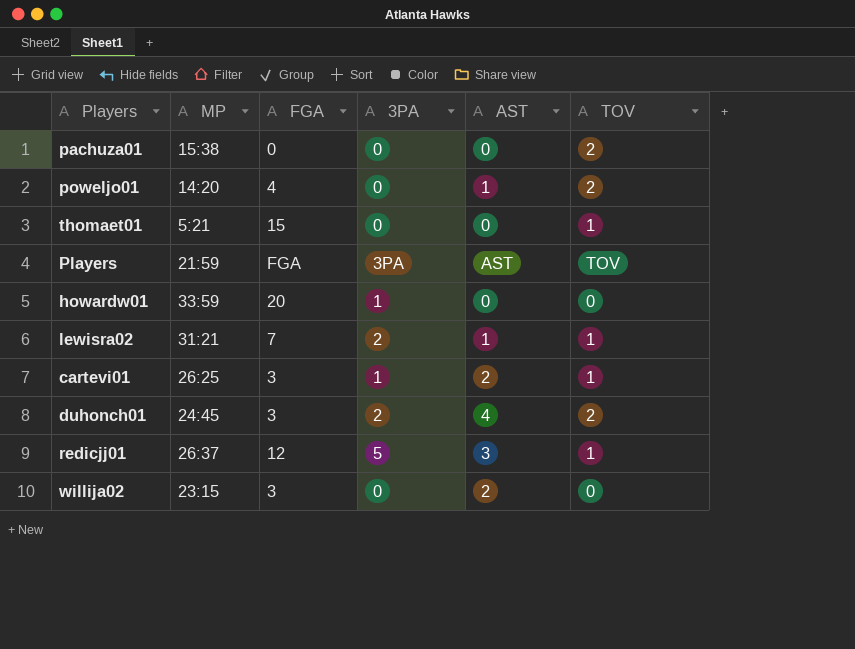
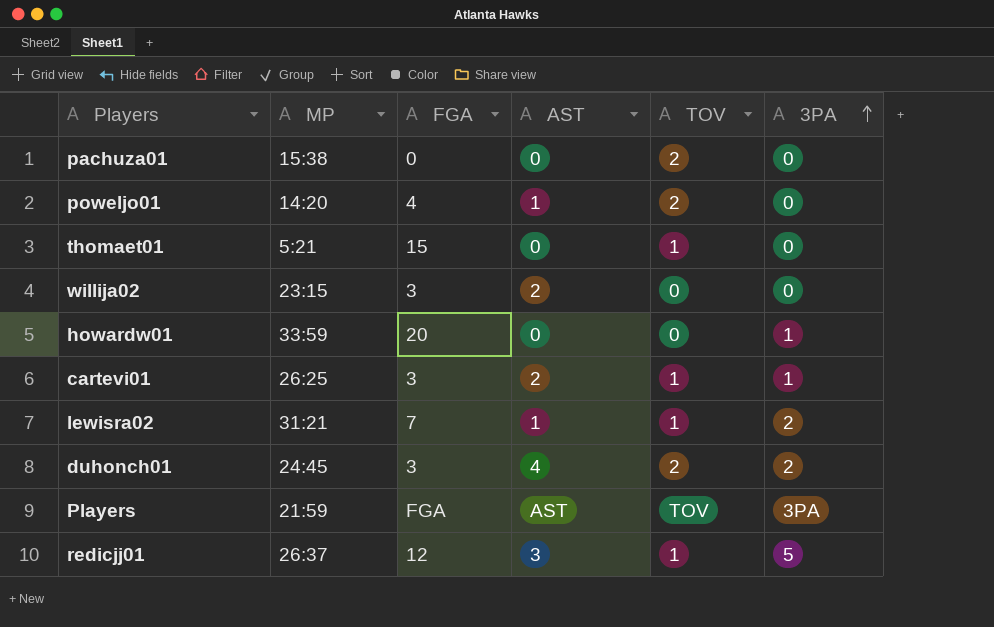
row order: none -> 3PA ascending
column 3PA | position: 4 -> 6

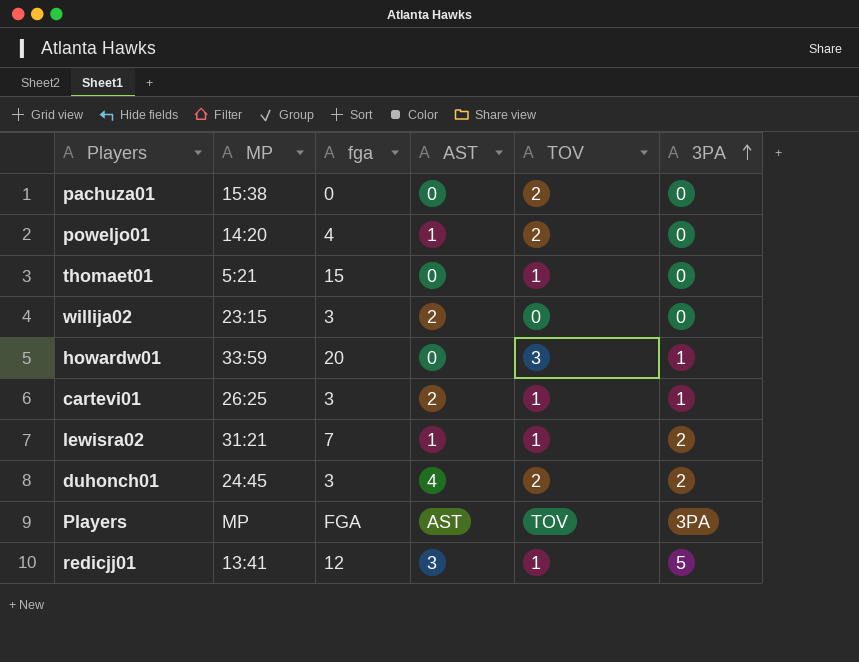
column name: FGA -> fga
howardw01 | TOV: 0 -> 3
Players | MP: 21:59 -> MP
redicjj01 | MP: 26:37 -> 13:41

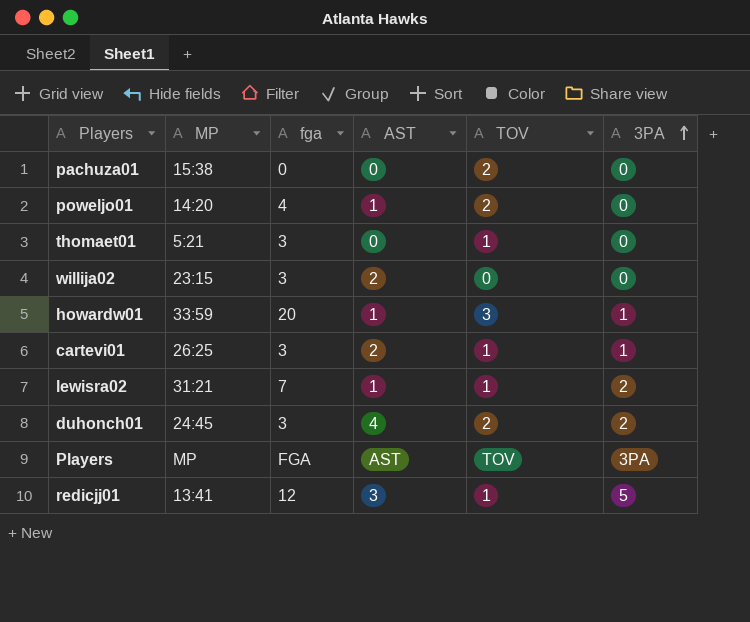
thomaet01 | fga: 15 -> 3
howardw01 | AST: 0 -> 1

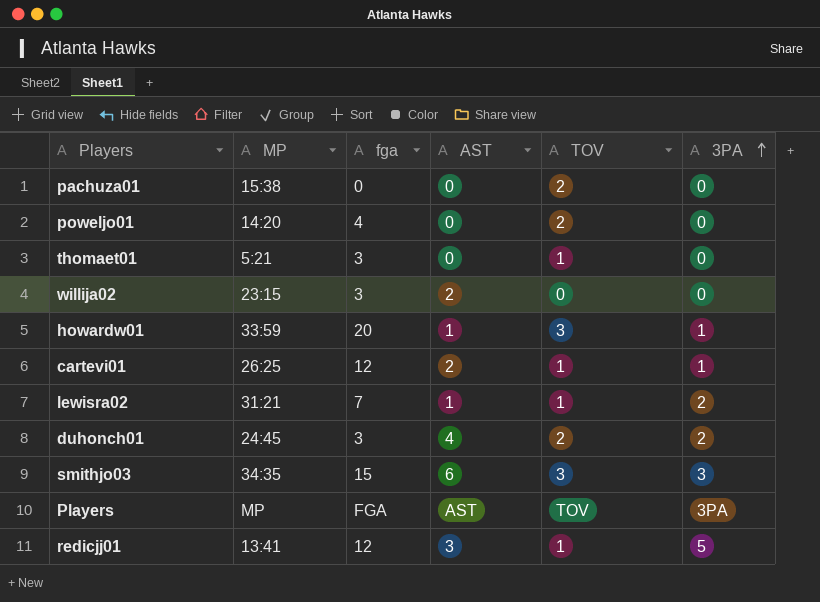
poweljo01 | AST: 1 -> 0
cartevi01 | fga: 3 -> 12
row smithjo03: none -> 34:35 | 15 | 6 | 3 | 3

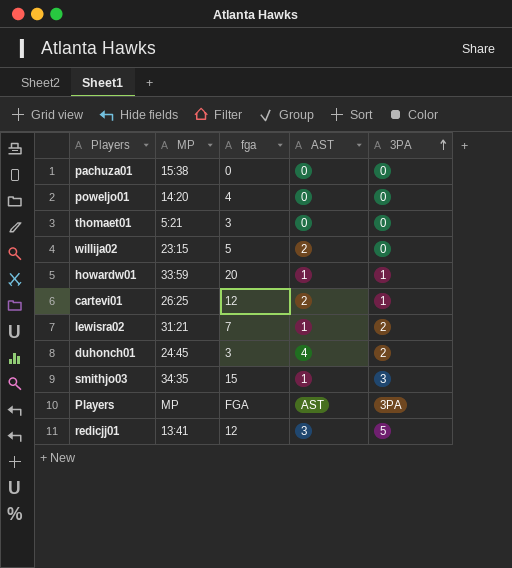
column TOV | position: 5 -> none
willija02 | fga: 3 -> 5
smithjo03 | AST: 6 -> 1

